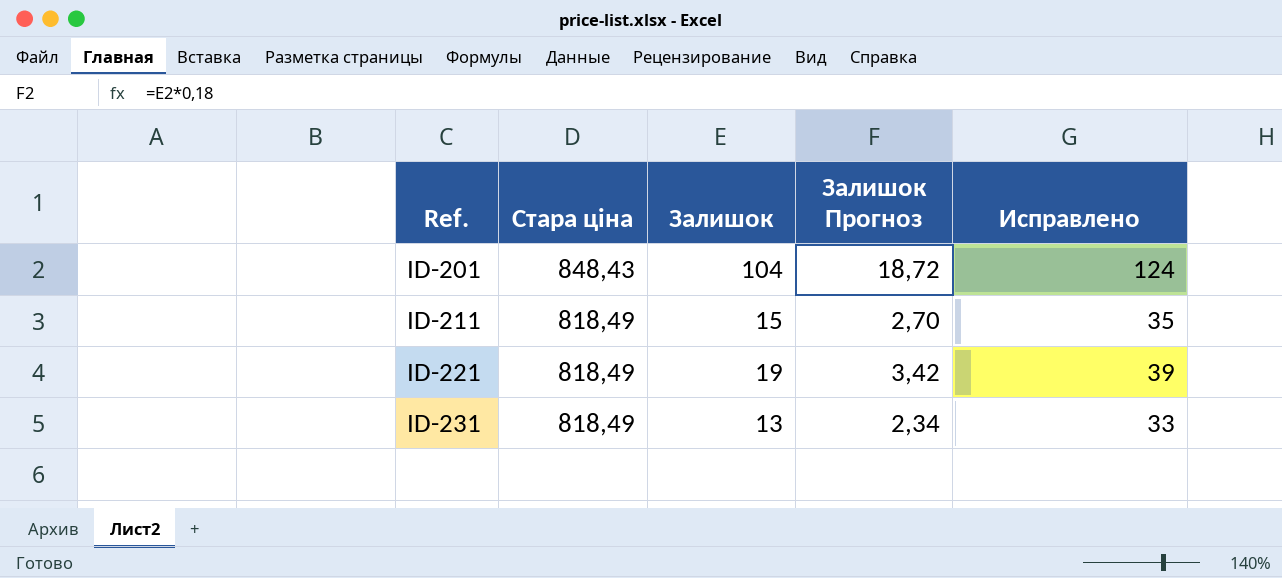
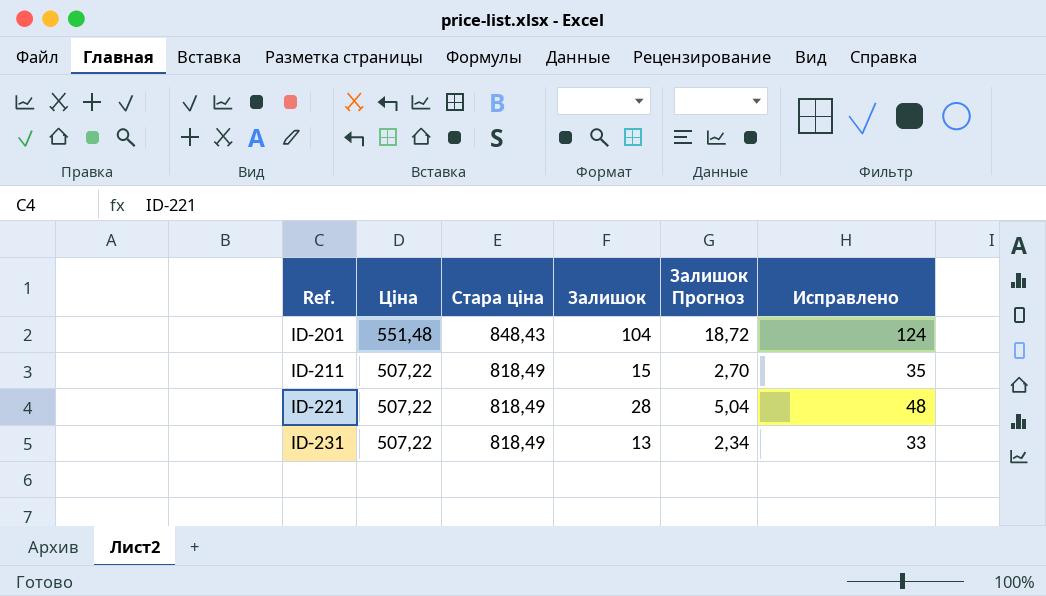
column Ціна | position: none -> 2
ID-221 | Залишок: 19 -> 28
ID-221 | Залишок Прогноз: 3,42 -> 5,04
ID-221 | Исправлено: 39 -> 48

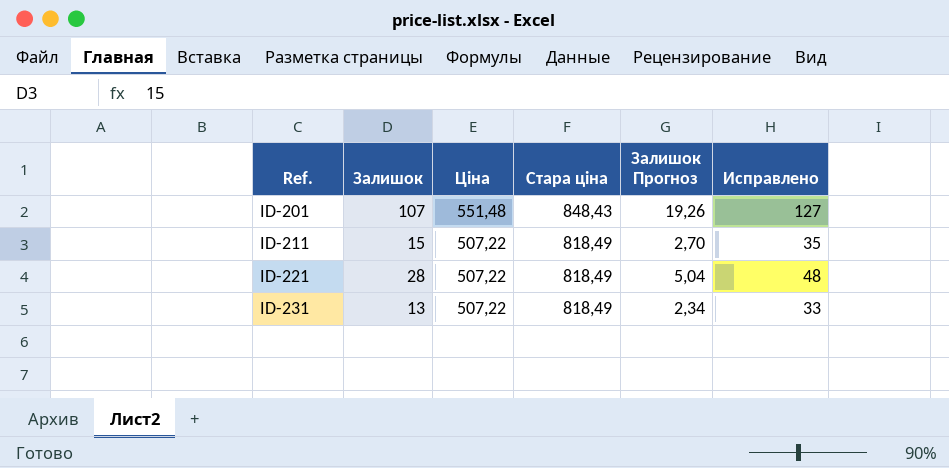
column Залишок | position: 4 -> 2
ID-201 | Залишок: 104 -> 107
ID-201 | Залишок Прогноз: 18,72 -> 19,26
ID-201 | Исправлено: 124 -> 127

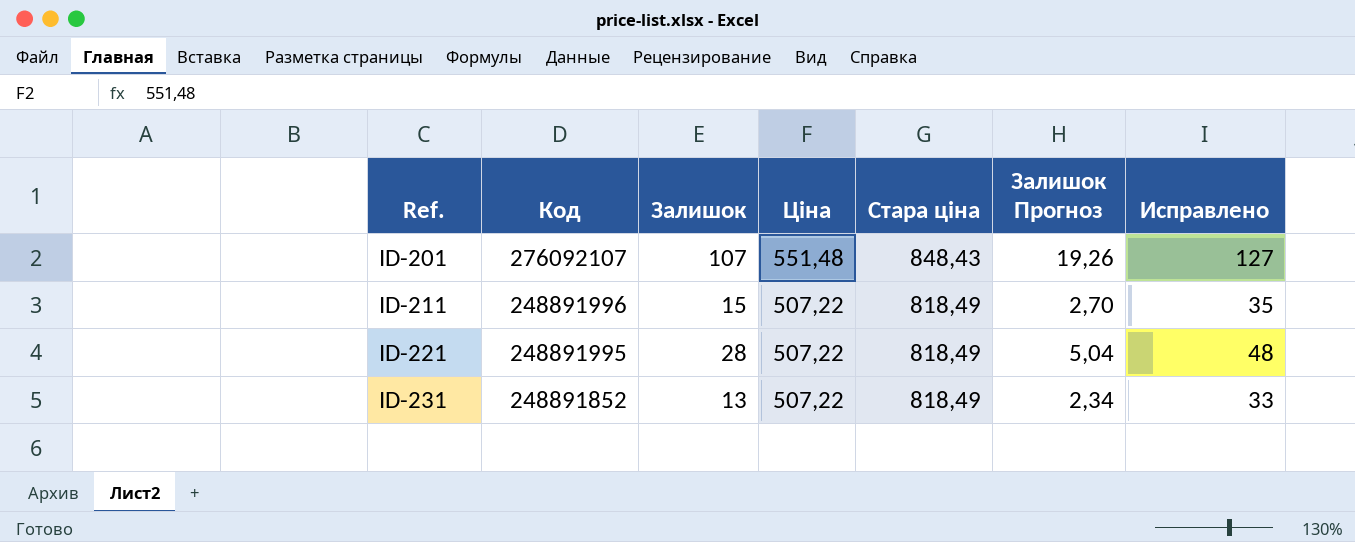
column Код | position: none -> 2

